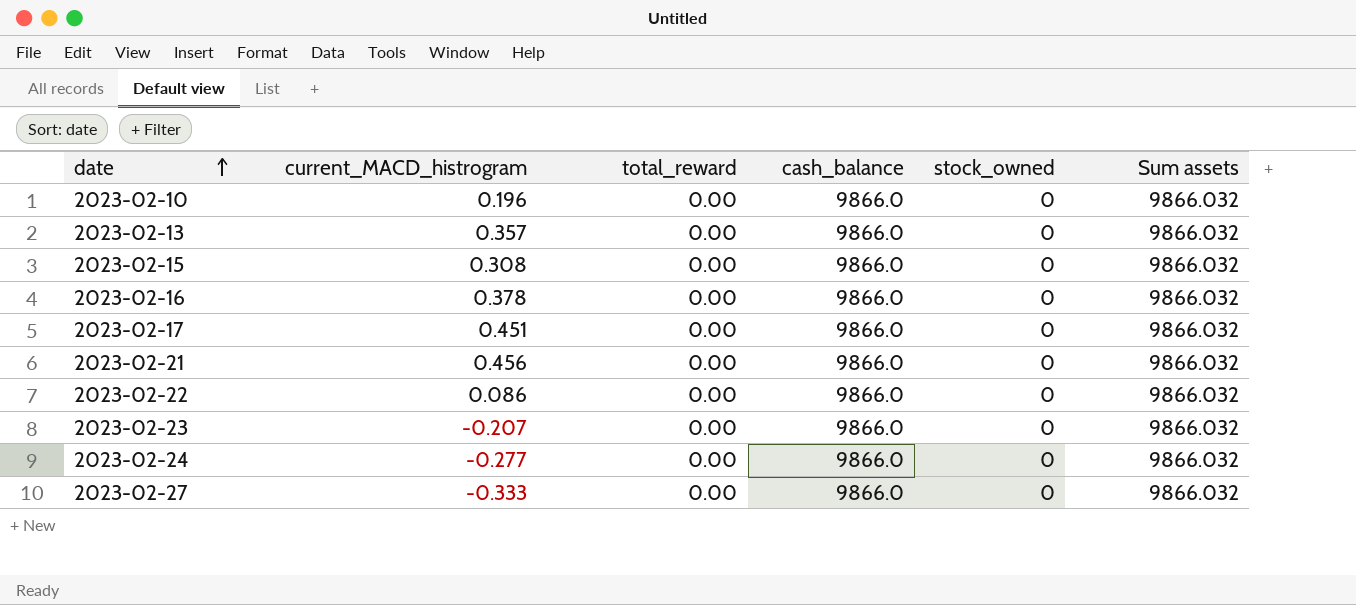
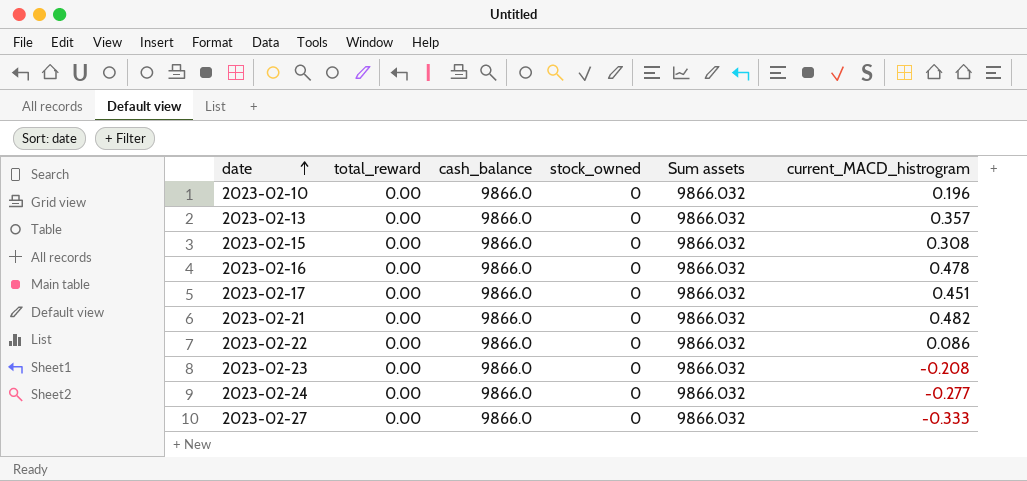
column current_MACD_histrogram | position: 2 -> 6
2023-02-16 | current_MACD_histrogram: 0.378 -> 0.478
2023-02-21 | current_MACD_histrogram: 0.456 -> 0.482
2023-02-23 | current_MACD_histrogram: -0.207 -> -0.208

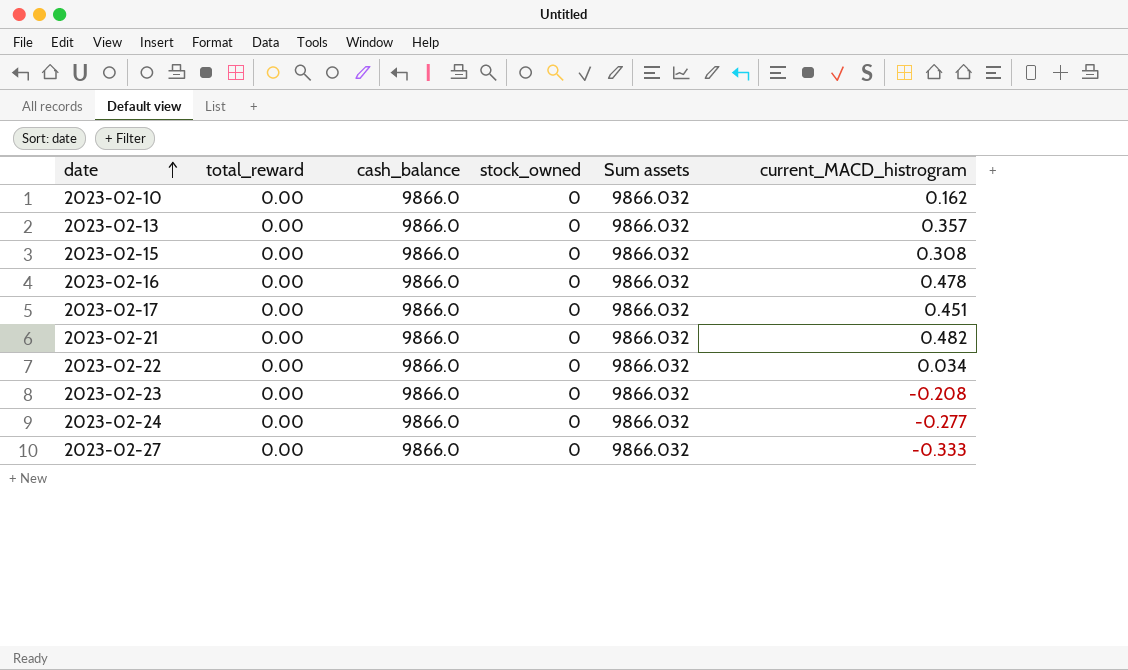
2023-02-10 | current_MACD_histrogram: 0.196 -> 0.162
2023-02-22 | current_MACD_histrogram: 0.086 -> 0.034

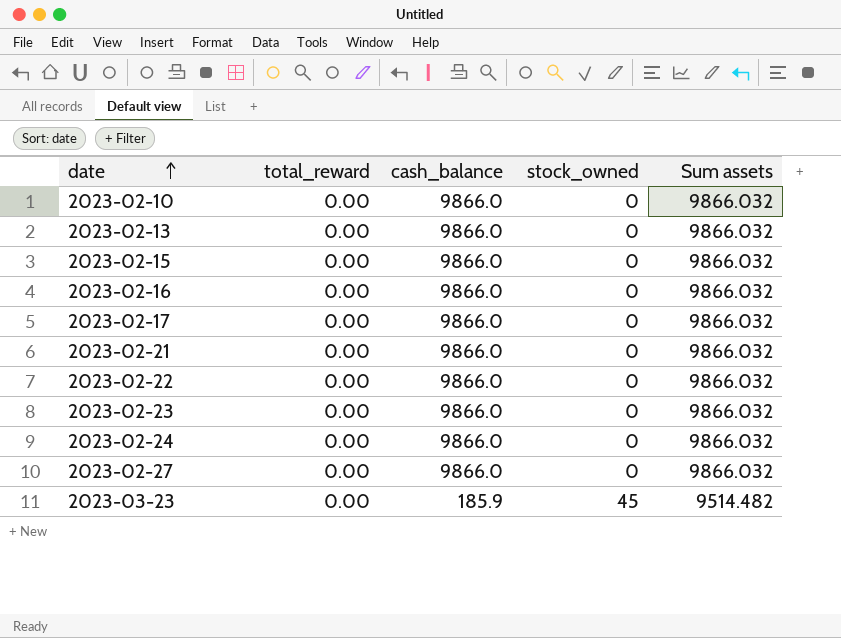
column current_MACD_histrogram | position: 6 -> none
row 2023-03-23: none -> 0.00 | 185.9 | 45 | 9514.482

